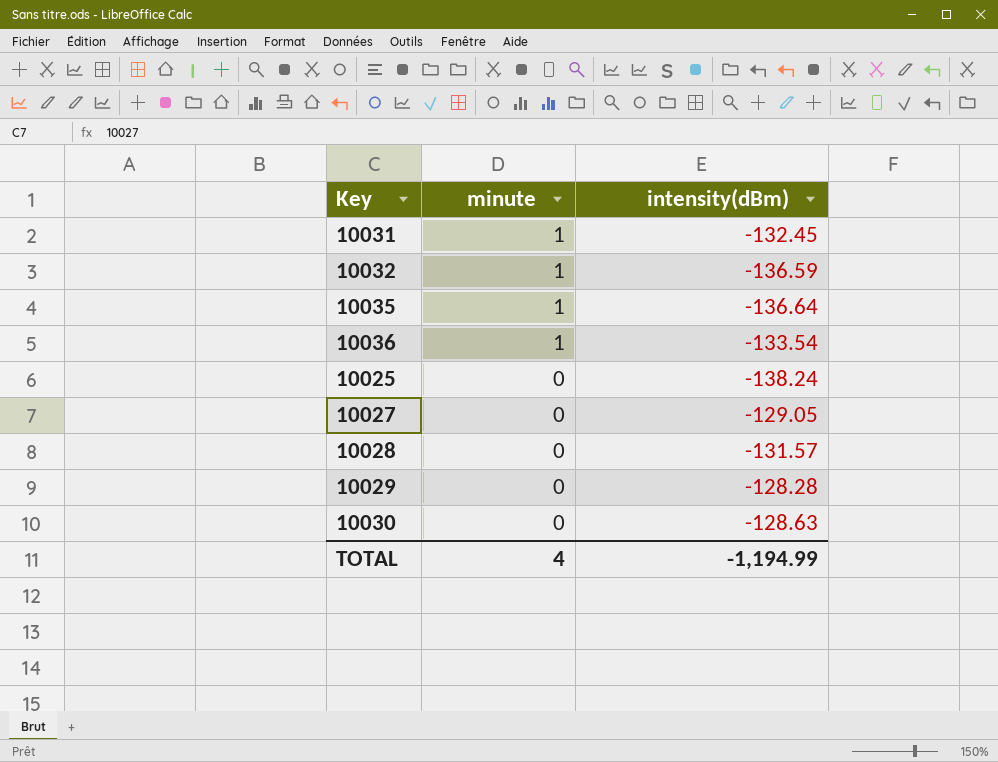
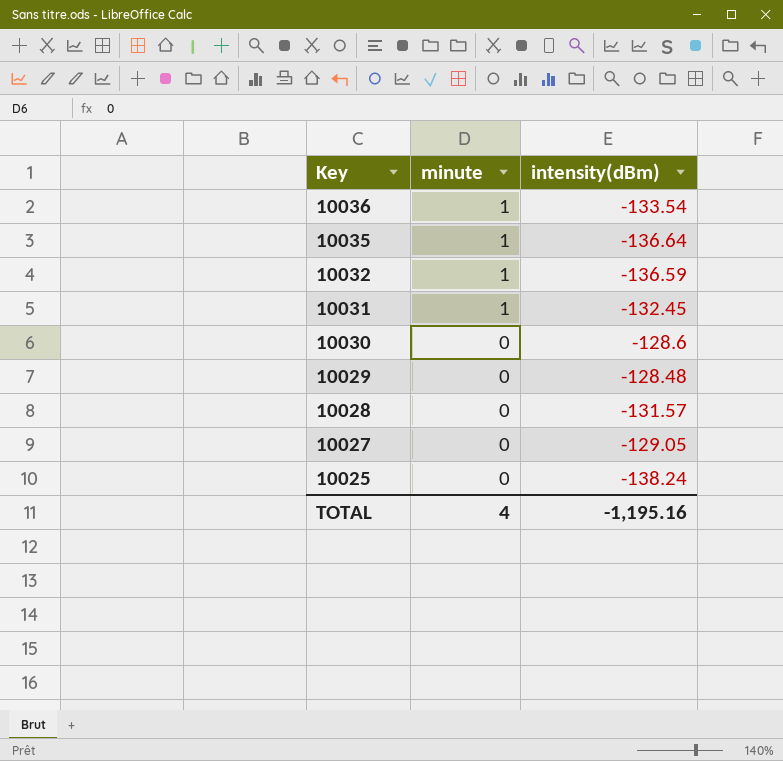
row order: minute descending -> Key descending
10030 | intensity(dBm): -128.63 -> -128.6
10029 | intensity(dBm): -128.28 -> -128.48
TOTAL | intensity(dBm): -1,194.99 -> -1,195.16

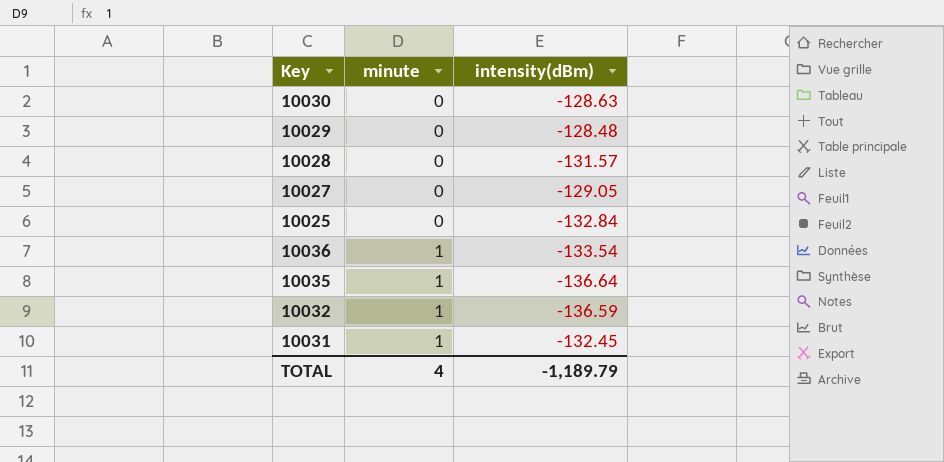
row order: Key descending -> minute ascending
10030 | intensity(dBm): -128.6 -> -128.63
10025 | intensity(dBm): -138.24 -> -132.84
TOTAL | intensity(dBm): -1,195.16 -> -1,189.79

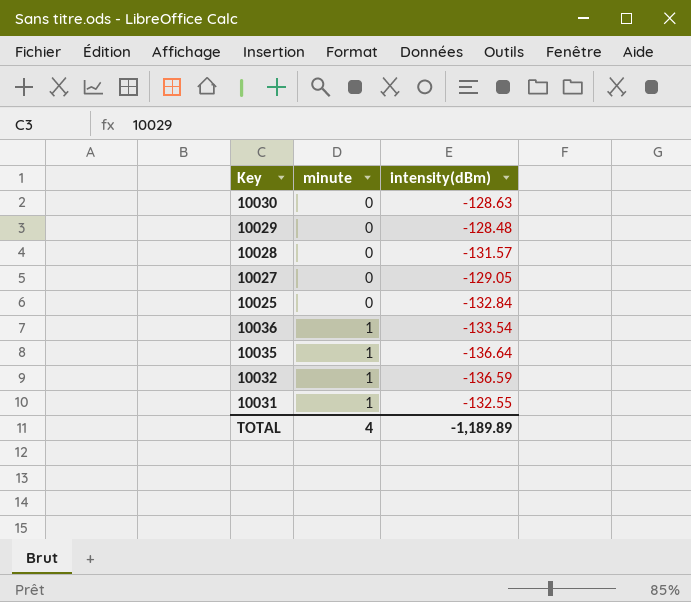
10031 | intensity(dBm): -132.45 -> -132.55
TOTAL | intensity(dBm): -1,189.79 -> -1,189.89

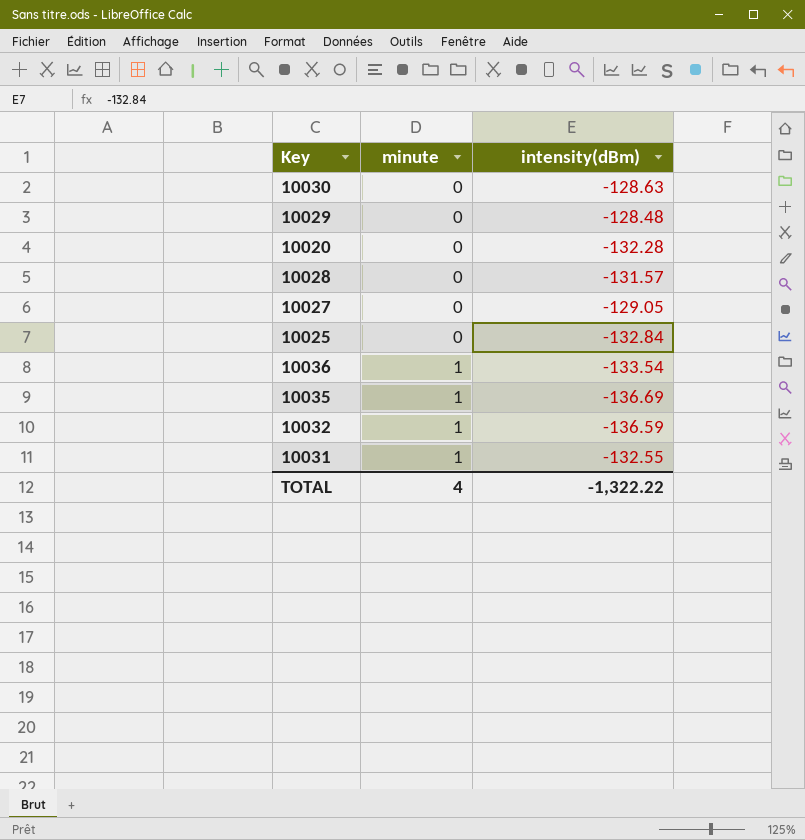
row 10020: none -> 0 | -132.28
10035 | intensity(dBm): -136.64 -> -136.69
TOTAL | intensity(dBm): -1,189.89 -> -1,322.22

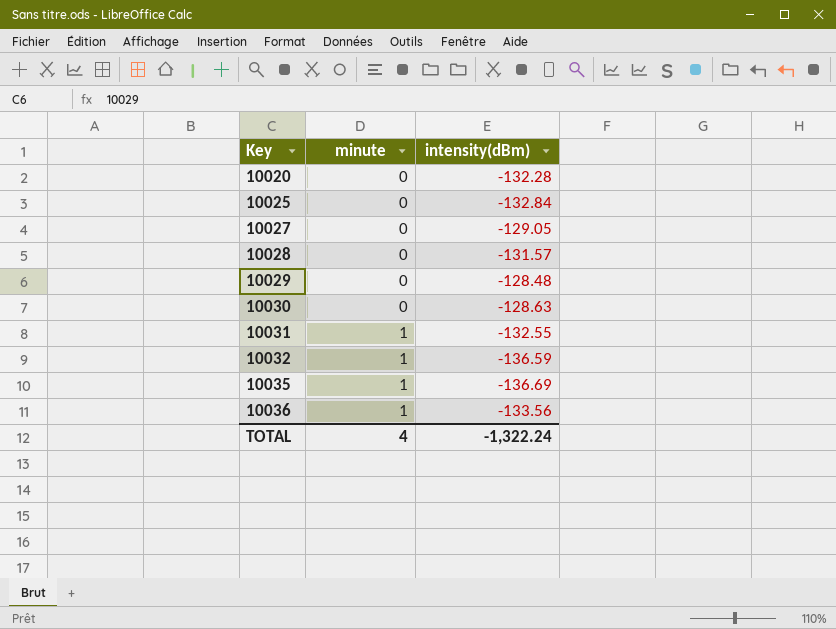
row order: minute ascending -> Key ascending
10036 | intensity(dBm): -133.54 -> -133.56
TOTAL | intensity(dBm): -1,322.22 -> -1,322.24

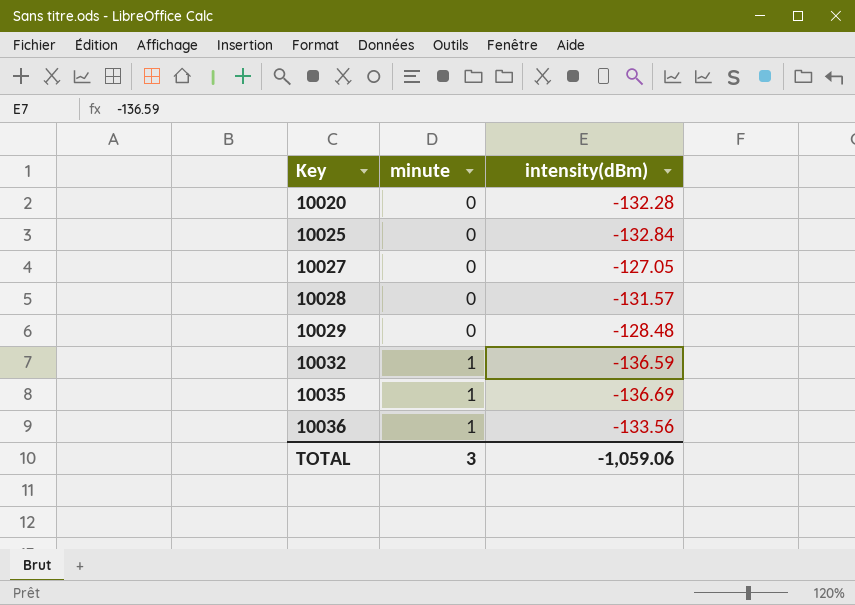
row 10030: 0 | -128.63 -> none
row 10031: 1 | -132.55 -> none
10027 | intensity(dBm): -129.05 -> -127.05
TOTAL | minute: 4 -> 3
TOTAL | intensity(dBm): -1,322.24 -> -1,059.06

